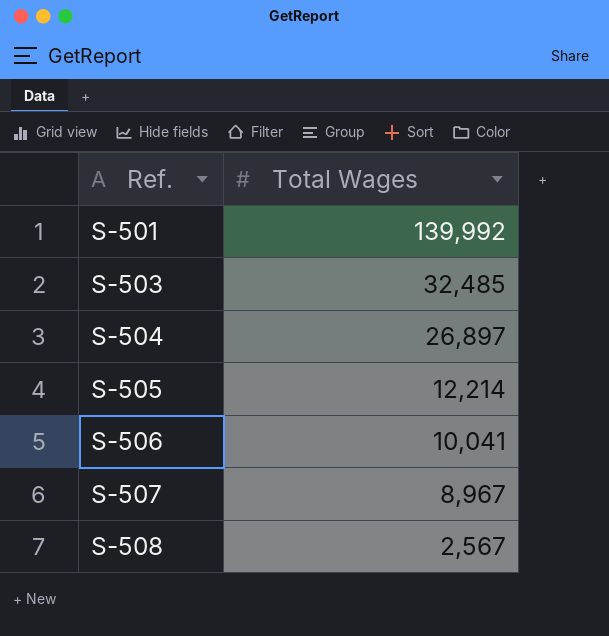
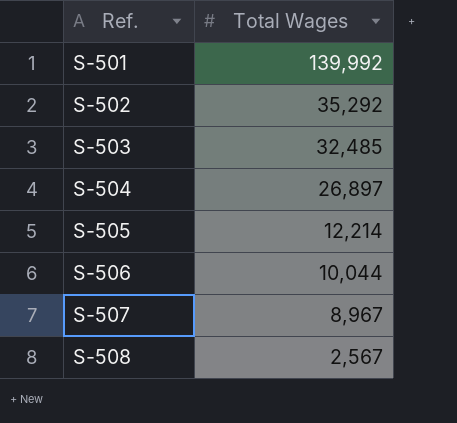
row S-502: none -> 35,292
S-506 | Total Wages: 10,041 -> 10,044

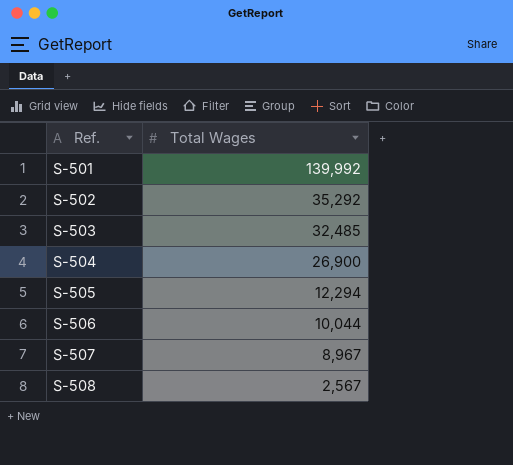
S-504 | Total Wages: 26,897 -> 26,900
S-505 | Total Wages: 12,214 -> 12,294

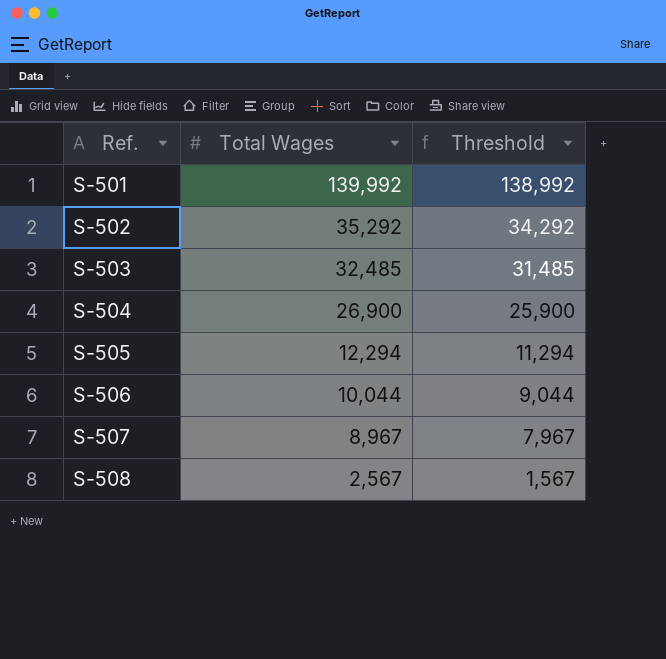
column Threshold | formula: none -> [Total Wages] - 1000

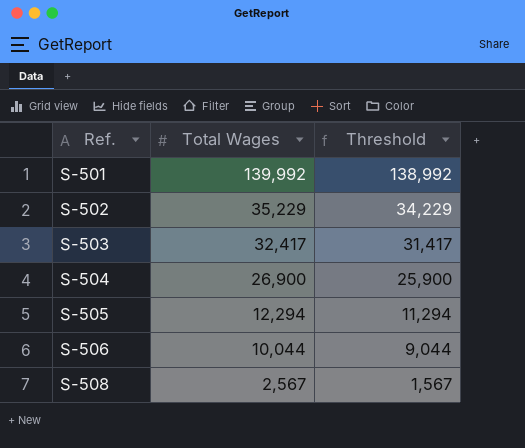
row S-507: 8,967 | 7,967 -> none
S-502 | Total Wages: 35,292 -> 35,229
S-502 | Threshold: 34,292 -> 34,229
S-503 | Total Wages: 32,485 -> 32,417
S-503 | Threshold: 31,485 -> 31,417

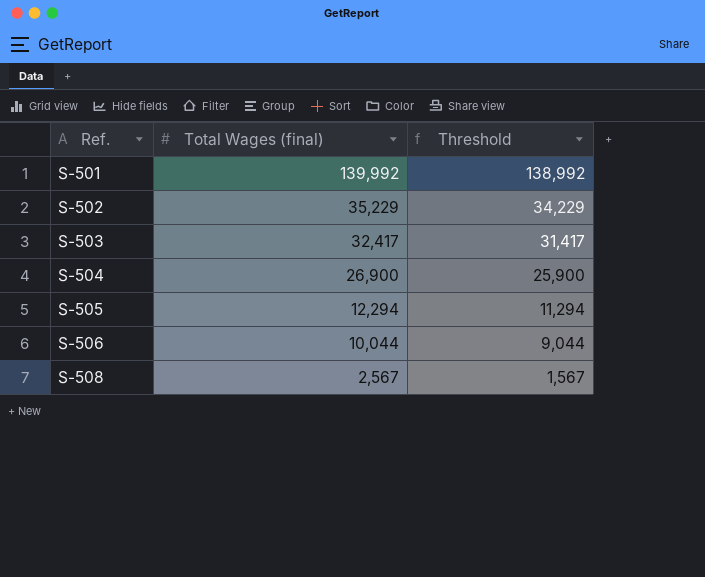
column name: Total Wages -> Total Wages (final)

